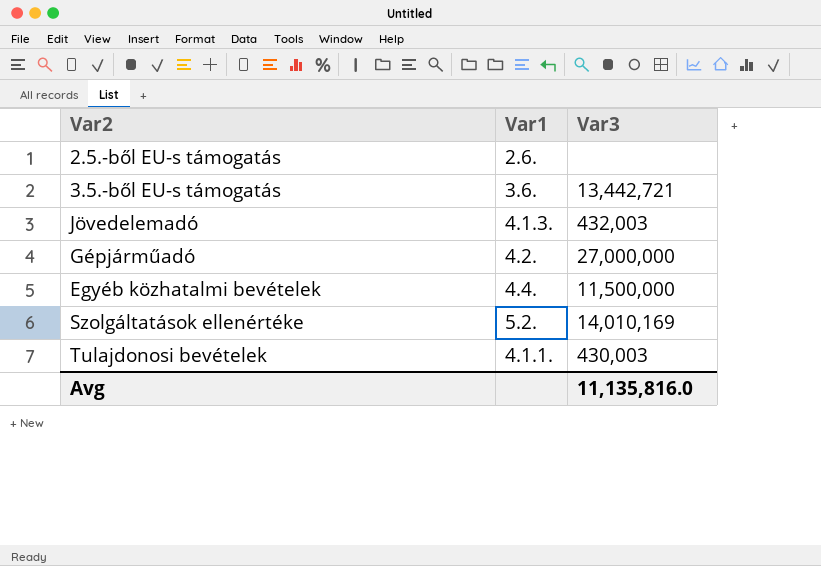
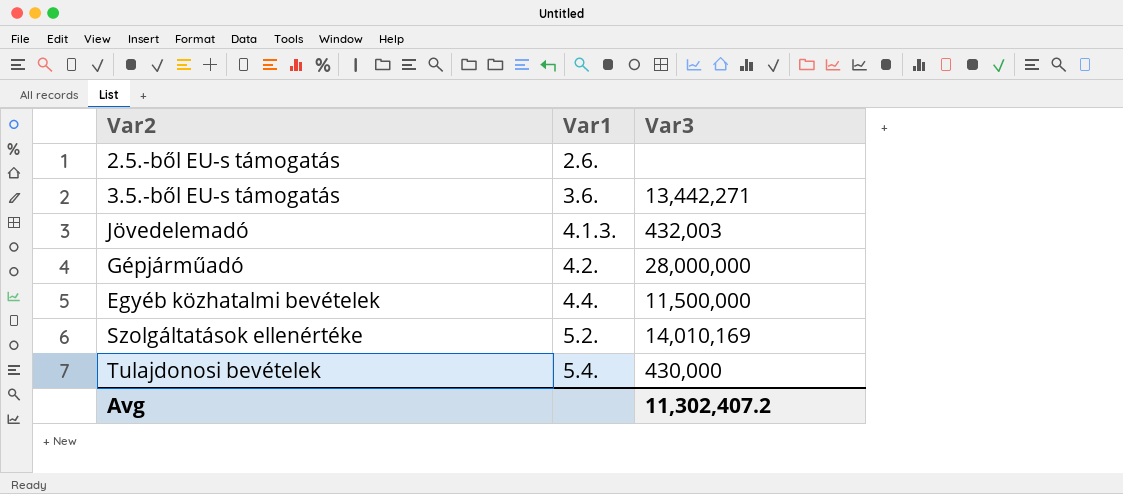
3.5.-ből EU-s támogatás | Var3: 13,442,721 -> 13,442,271
Gépjárműadó | Var3: 27,000,000 -> 28,000,000
Tulajdonosi bevételek | Var1: 4.1.1. -> 5.4.
Tulajdonosi bevételek | Var3: 430,003 -> 430,000
Avg | Var3: 11,135,816.0 -> 11,302,407.2

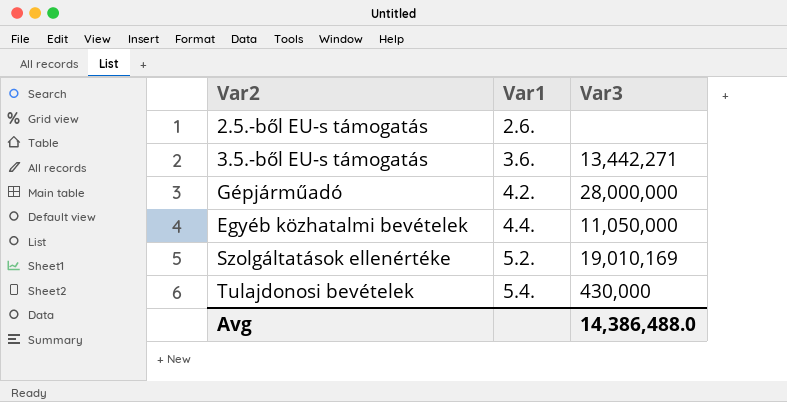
row Jövedelemadó: 4.1.3. | 432,003 -> none
Egyéb közhatalmi bevételek | Var3: 11,500,000 -> 11,050,000
Szolgáltatások ellenértéke | Var3: 14,010,169 -> 19,010,169
Avg | Var3: 11,302,407.2 -> 14,386,488.0

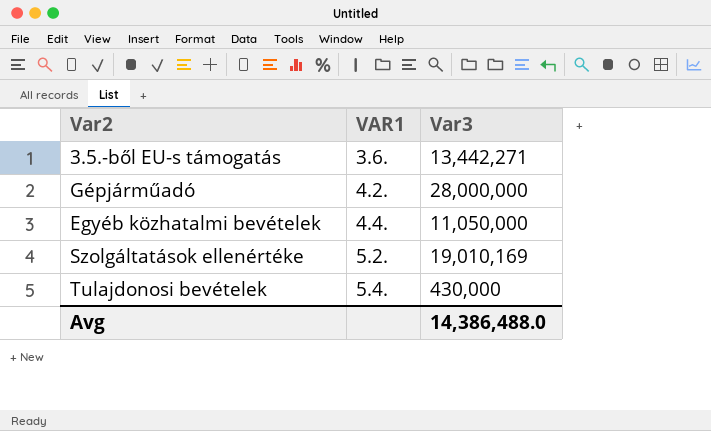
column name: Var1 -> VAR1
row 2.5.-ből EU-s támogatás: 2.6. | none -> none

